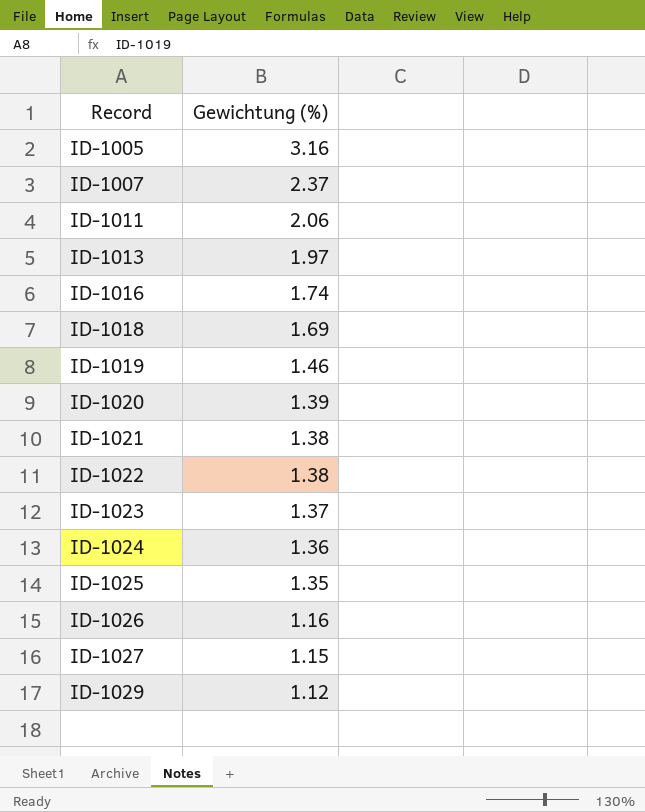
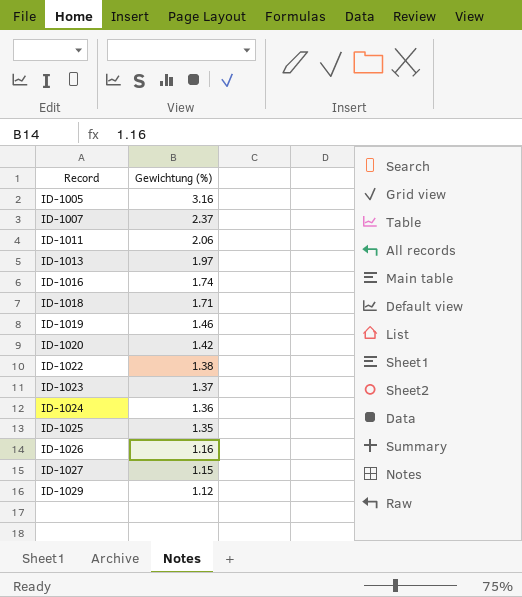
row ID-1021: 1.38 -> none
ID-1018 | Gewichtung (%): 1.69 -> 1.71
ID-1020 | Gewichtung (%): 1.39 -> 1.42

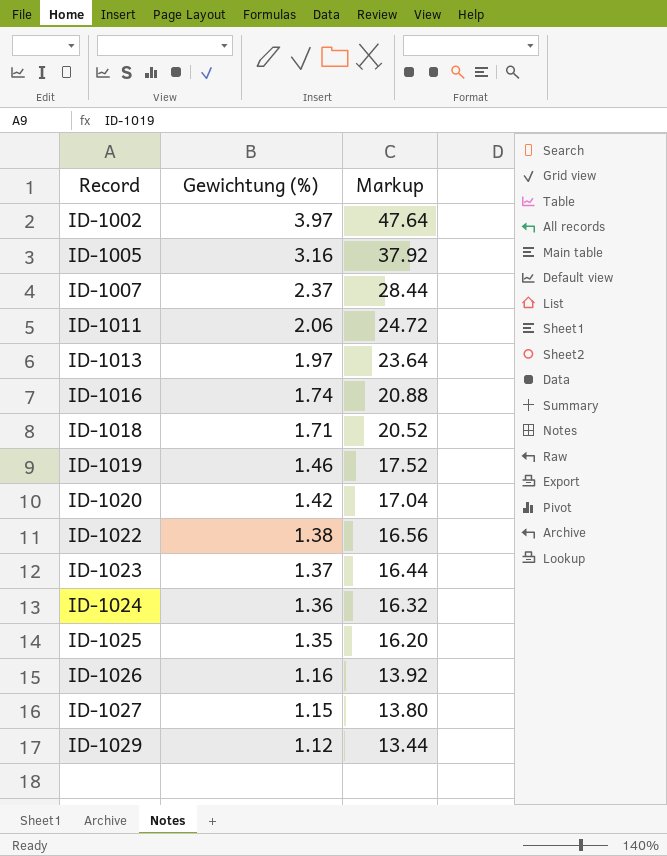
column Markup | formula: none -> [Gewichtung (%)] * 12
row ID-1002: none -> 3.97 | 47.64

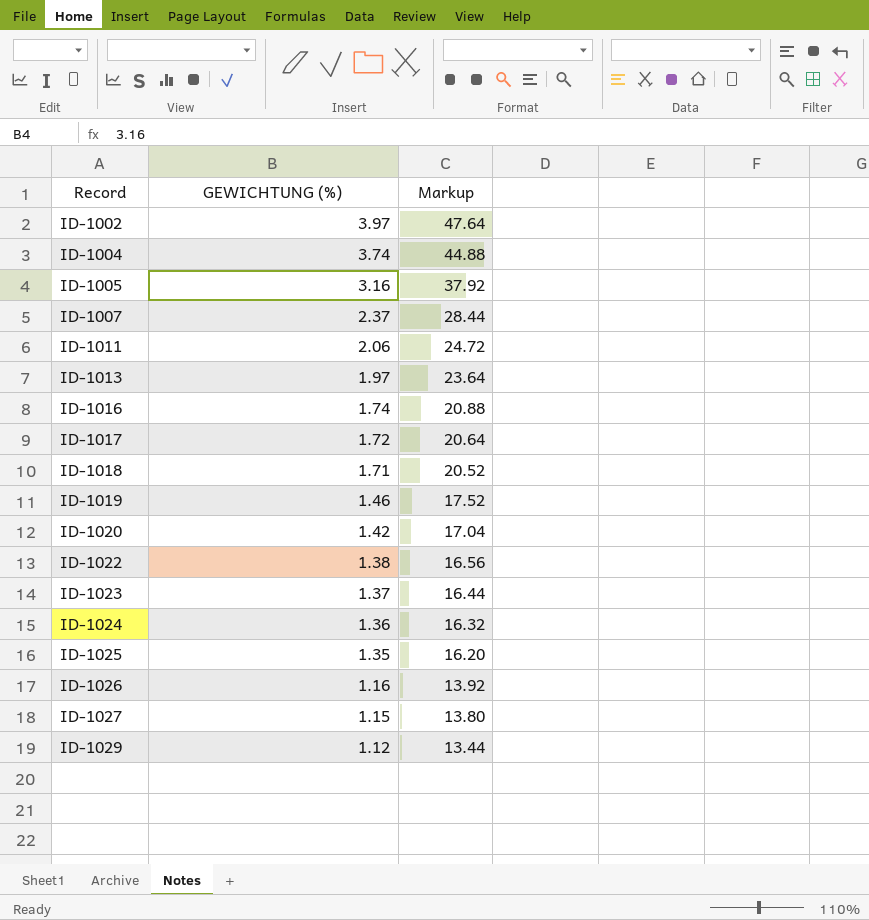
column name: Gewichtung (%) -> GEWICHTUNG (%)
row ID-1004: none -> 3.74 | 44.88
row ID-1017: none -> 1.72 | 20.64

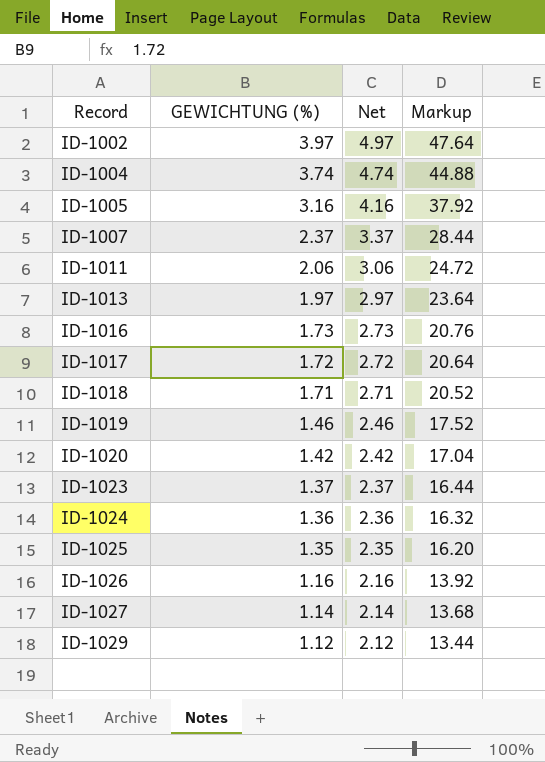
column Net | formula: none -> [GEWICHTUNG (%)] + 1
row ID-1022: 1.38 | 16.56 -> none
ID-1016 | GEWICHTUNG (%): 1.74 -> 1.73
ID-1016 | Markup: 20.88 -> 20.76
ID-1027 | GEWICHTUNG (%): 1.15 -> 1.14
ID-1027 | Markup: 13.80 -> 13.68

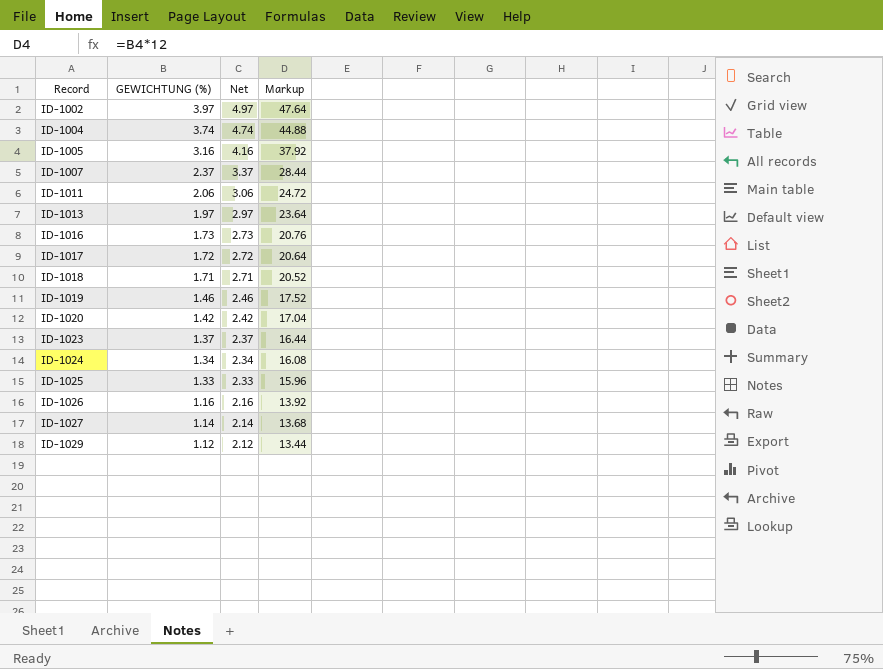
ID-1024 | GEWICHTUNG (%): 1.36 -> 1.34
ID-1024 | Net: 2.36 -> 2.34
ID-1024 | Markup: 16.32 -> 16.08
ID-1025 | GEWICHTUNG (%): 1.35 -> 1.33
ID-1025 | Net: 2.35 -> 2.33
ID-1025 | Markup: 16.20 -> 15.96

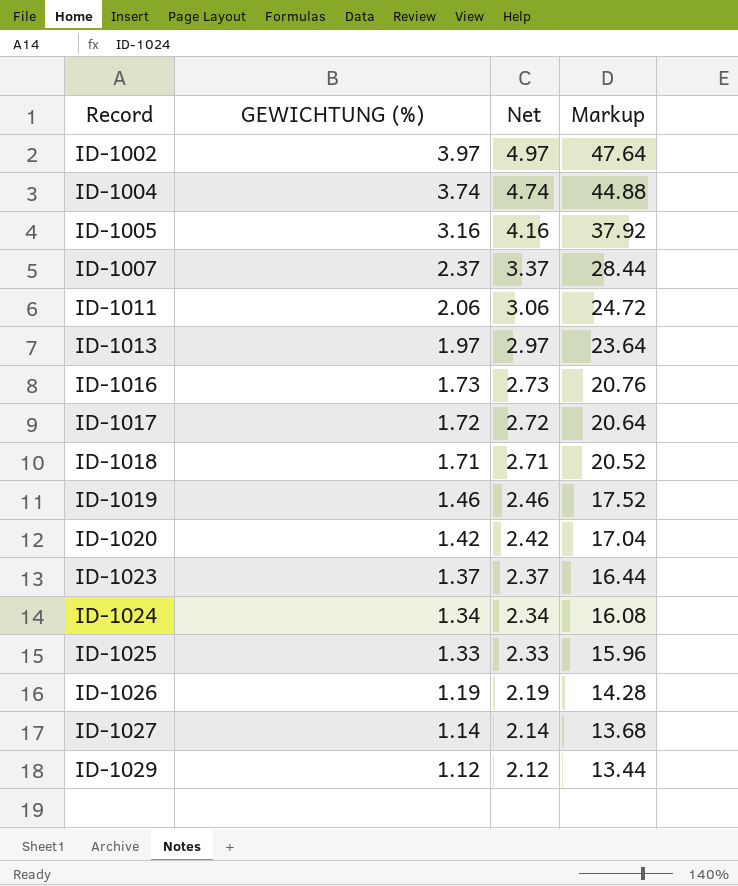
ID-1026 | GEWICHTUNG (%): 1.16 -> 1.19
ID-1026 | Net: 2.16 -> 2.19
ID-1026 | Markup: 13.92 -> 14.28

